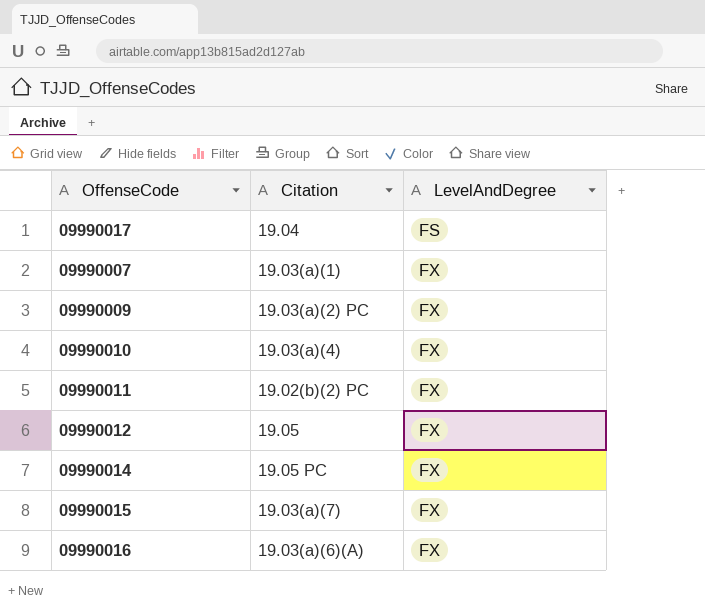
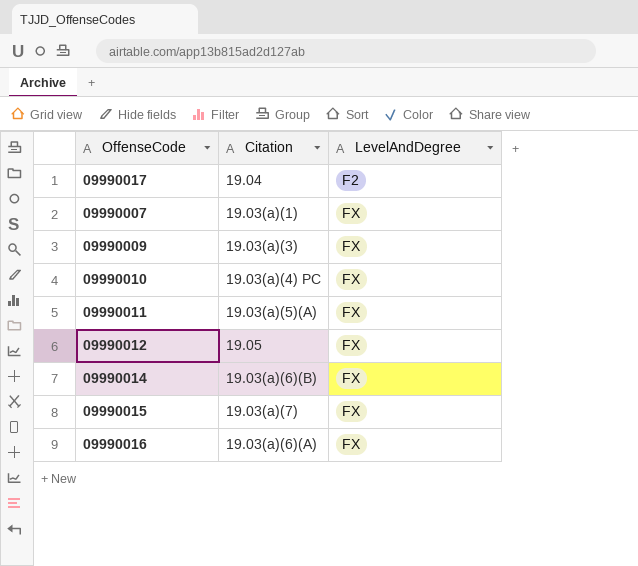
09990017 | LevelAndDegree: FS -> F2
09990009 | Citation: 19.03(a)(2) PC -> 19.03(a)(3)
09990010 | Citation: 19.03(a)(4) -> 19.03(a)(4) PC
09990011 | Citation: 19.02(b)(2) PC -> 19.03(a)(5)(A)
09990014 | Citation: 19.05 PC -> 19.03(a)(6)(B)

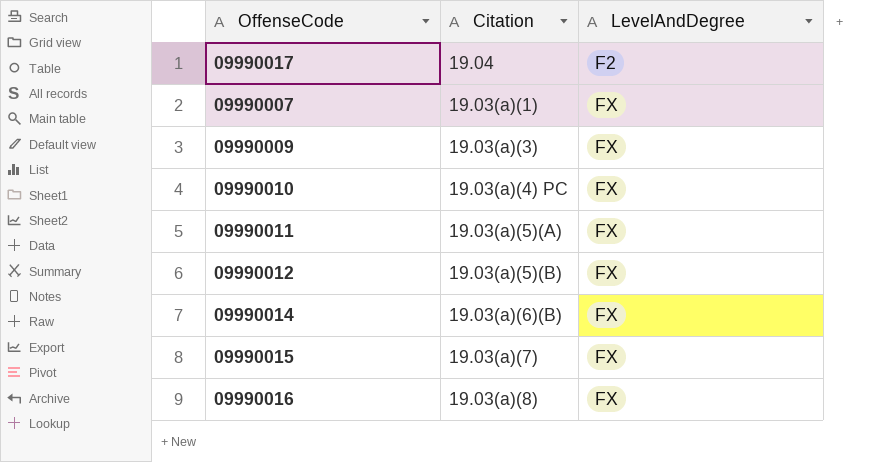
09990012 | Citation: 19.05 -> 19.03(a)(5)(B)
09990016 | Citation: 19.03(a)(6)(A) -> 19.03(a)(8)

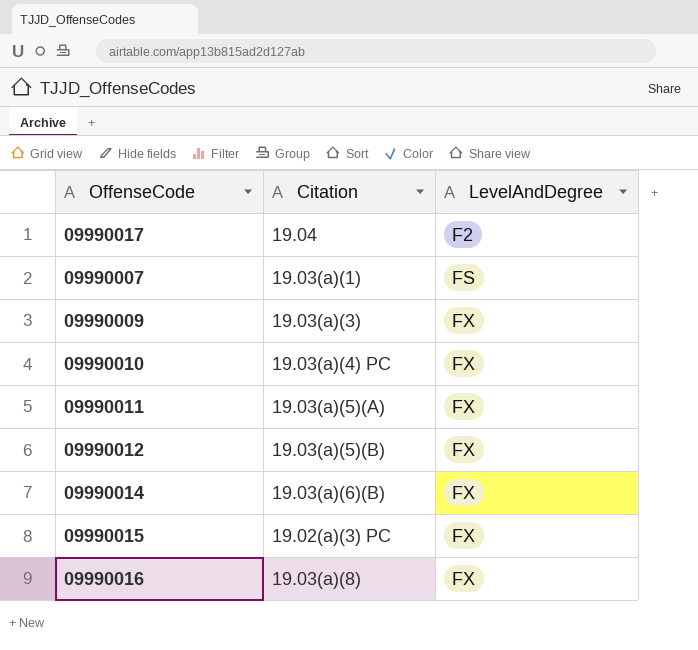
09990007 | LevelAndDegree: FX -> FS
09990015 | Citation: 19.03(a)(7) -> 19.02(a)(3) PC

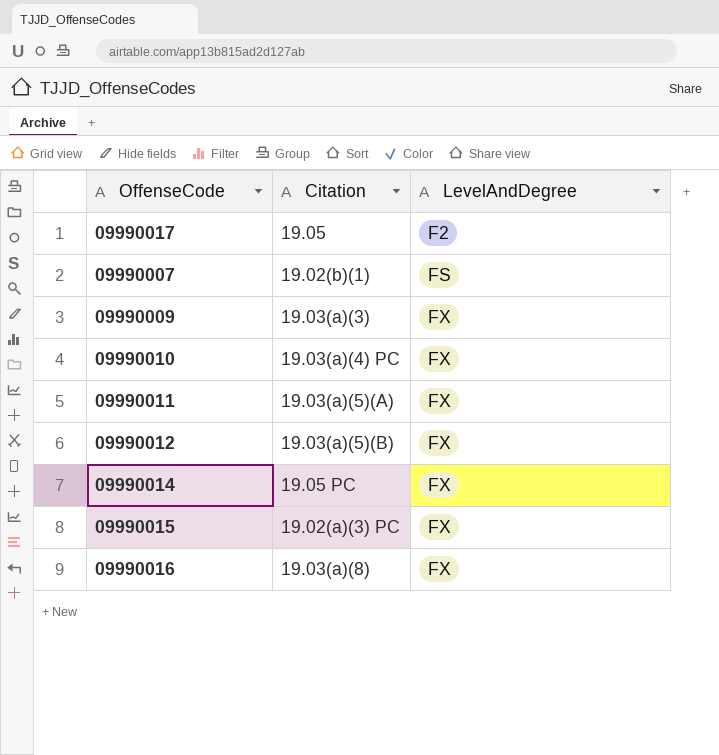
09990017 | Citation: 19.04 -> 19.05
09990007 | Citation: 19.03(a)(1) -> 19.02(b)(1)
09990014 | Citation: 19.03(a)(6)(B) -> 19.05 PC

